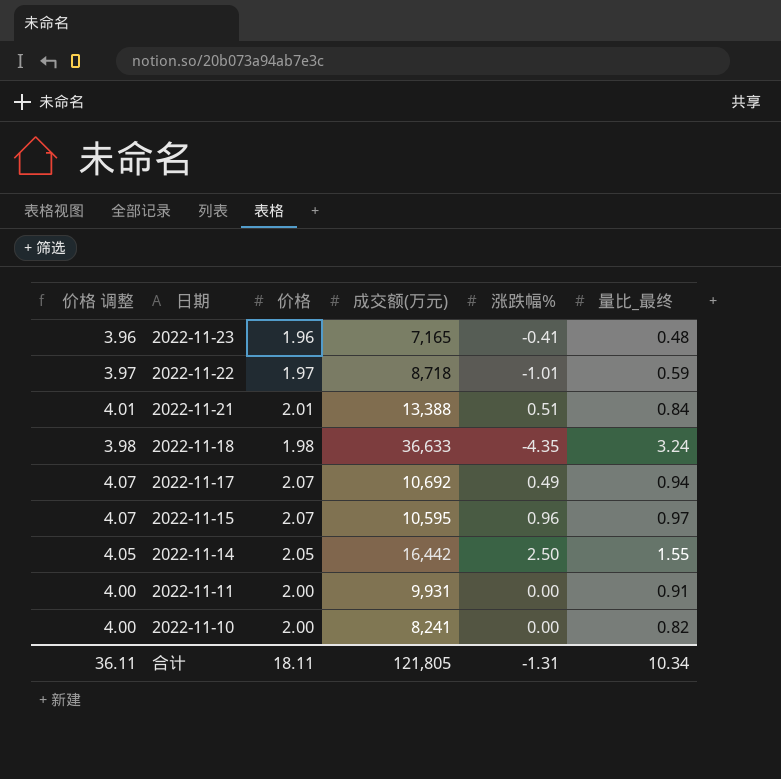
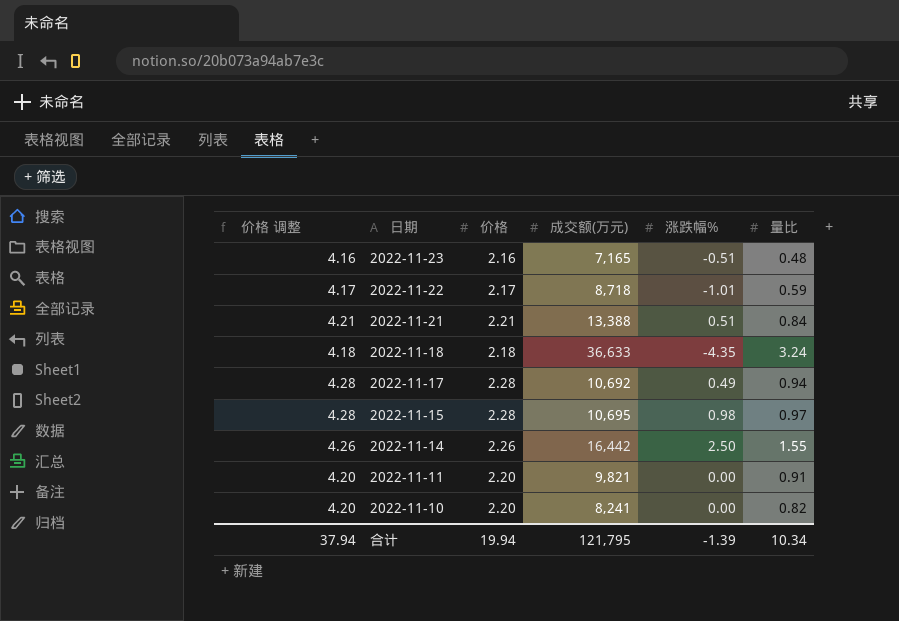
column name: 量比_最终 -> 量比
2022-11-23 | 价格 调整: 3.96 -> 4.16
2022-11-23 | 价格: 1.96 -> 2.16
2022-11-23 | 涨跌幅%: -0.41 -> -0.51
2022-11-22 | 价格 调整: 3.97 -> 4.17
2022-11-22 | 价格: 1.97 -> 2.17
2022-11-21 | 价格 调整: 4.01 -> 4.21
2022-11-21 | 价格: 2.01 -> 2.21
2022-11-18 | 价格 调整: 3.98 -> 4.18
2022-11-18 | 价格: 1.98 -> 2.18
2022-11-17 | 价格 调整: 4.07 -> 4.28
2022-11-17 | 价格: 2.07 -> 2.28
2022-11-15 | 价格 调整: 4.07 -> 4.28
2022-11-15 | 价格: 2.07 -> 2.28
2022-11-15 | 成交额(万元): 10,595 -> 10,695
2022-11-15 | 涨跌幅%: 0.96 -> 0.98
2022-11-14 | 价格 调整: 4.05 -> 4.26
2022-11-14 | 价格: 2.05 -> 2.26
2022-11-11 | 价格 调整: 4.00 -> 4.20
2022-11-11 | 价格: 2.00 -> 2.20
2022-11-11 | 成交额(万元): 9,931 -> 9,821
2022-11-10 | 价格 调整: 4.00 -> 4.20
2022-11-10 | 价格: 2.00 -> 2.20
合计 | 价格 调整: 36.11 -> 37.94
合计 | 价格: 18.11 -> 19.94
合计 | 成交额(万元): 121,805 -> 121,795
合计 | 涨跌幅%: -1.31 -> -1.39

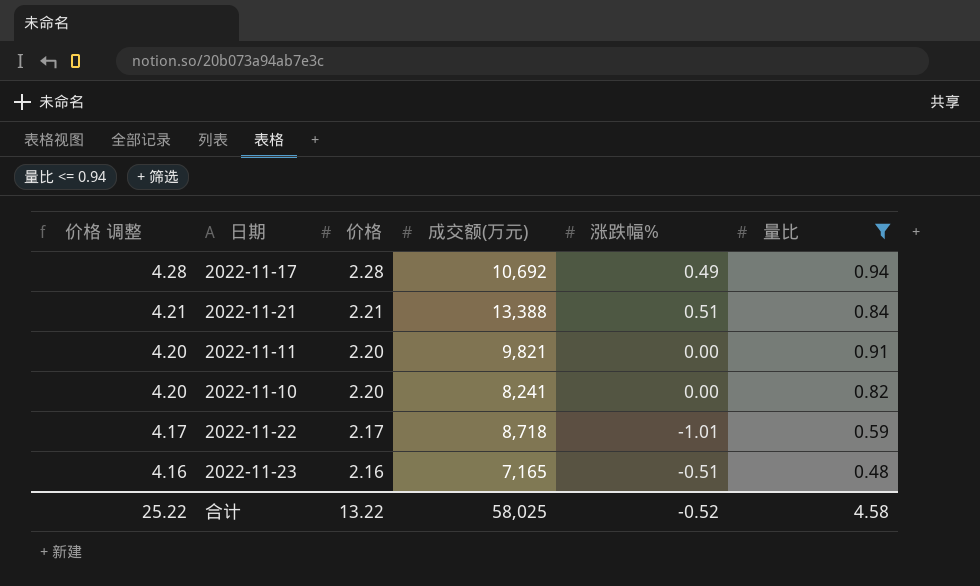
filter: none -> 量比 <= 0.94
row order: 日期 descending -> 价格 调整 descending
合计 | 价格 调整: 37.94 -> 25.22
合计 | 价格: 19.94 -> 13.22
合计 | 成交额(万元): 121,795 -> 58,025
合计 | 涨跌幅%: -1.39 -> -0.52
合计 | 量比: 10.34 -> 4.58

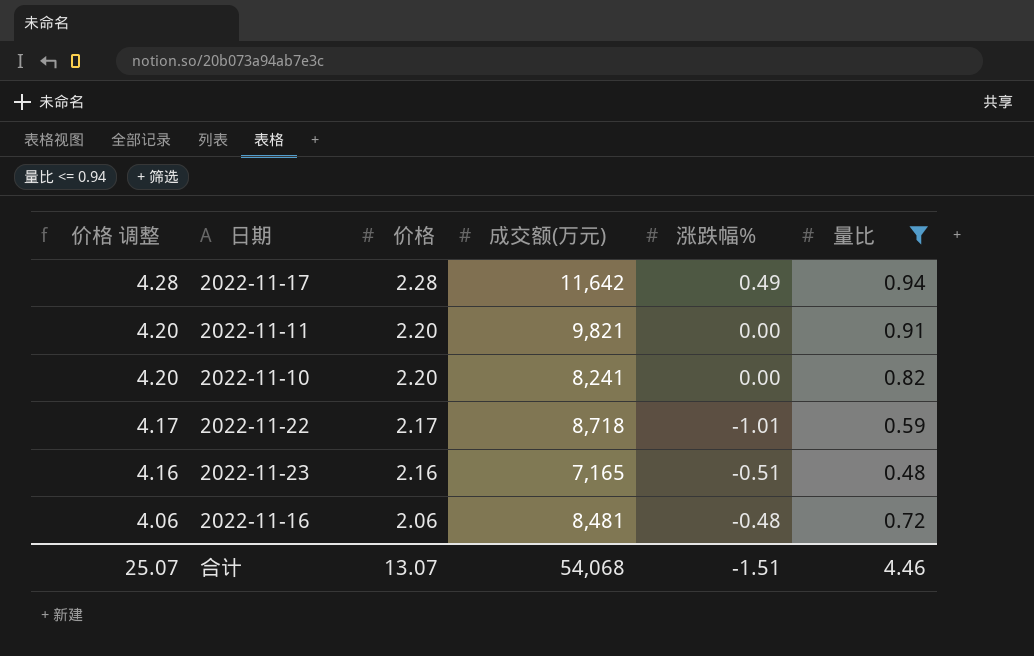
row 2022-11-21: 4.21 | 2.21 | 13,388 | 0.51 | 0.84 -> none
2022-11-17 | 成交额(万元): 10,692 -> 11,642
row 2022-11-16: none -> 4.06 | 2.06 | 8,481 | -0.48 | 0.72
合计 | 价格 调整: 25.22 -> 25.07
合计 | 价格: 13.22 -> 13.07
合计 | 成交额(万元): 58,025 -> 54,068
合计 | 涨跌幅%: -0.52 -> -1.51
合计 | 量比: 4.58 -> 4.46

